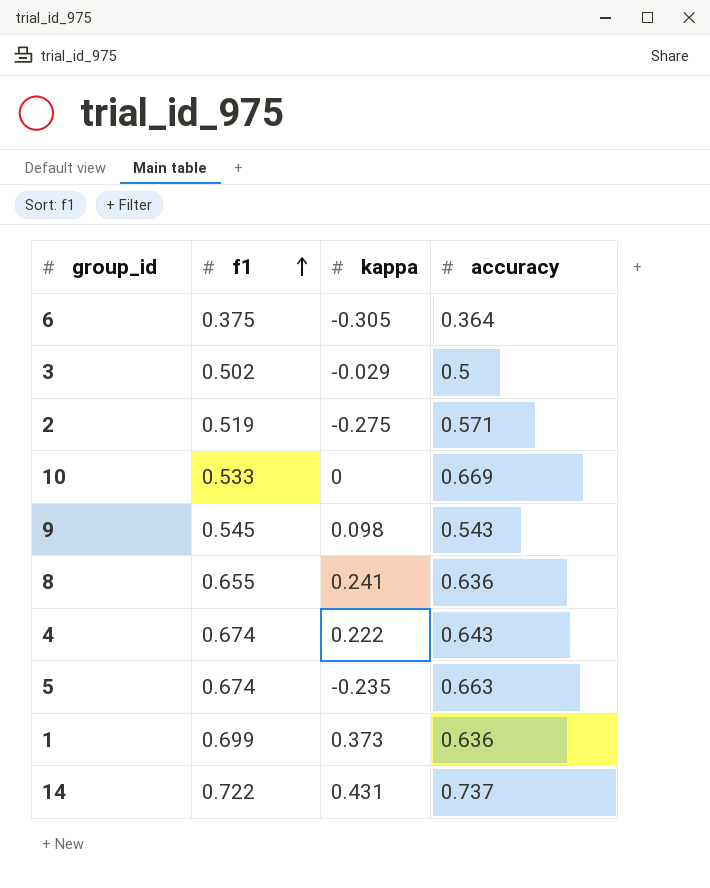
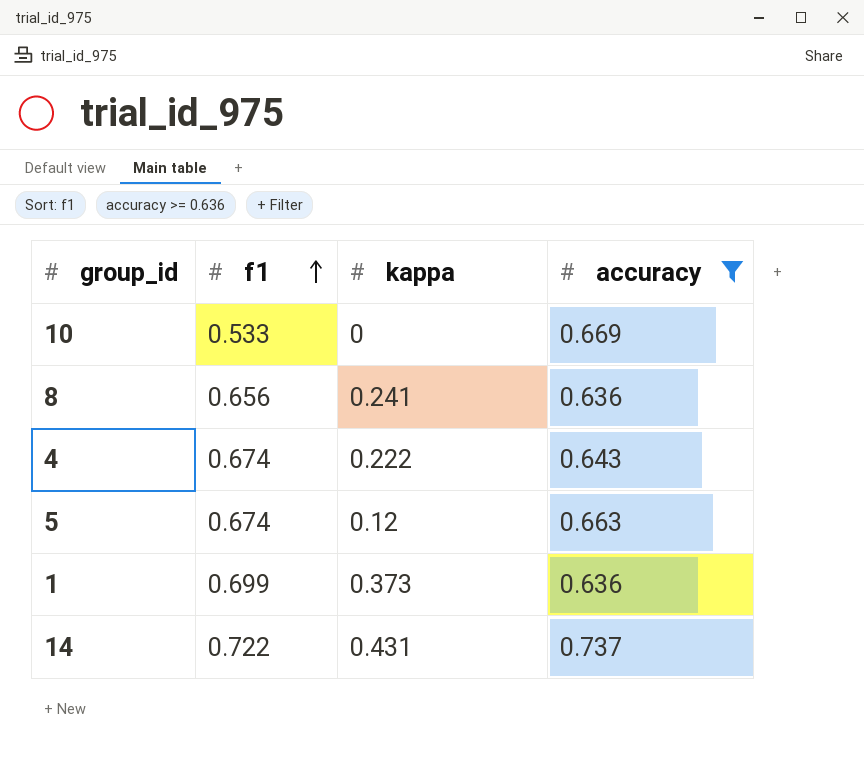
filter: none -> accuracy >= 0.636
8 | f1: 0.655 -> 0.656
5 | kappa: -0.235 -> 0.12

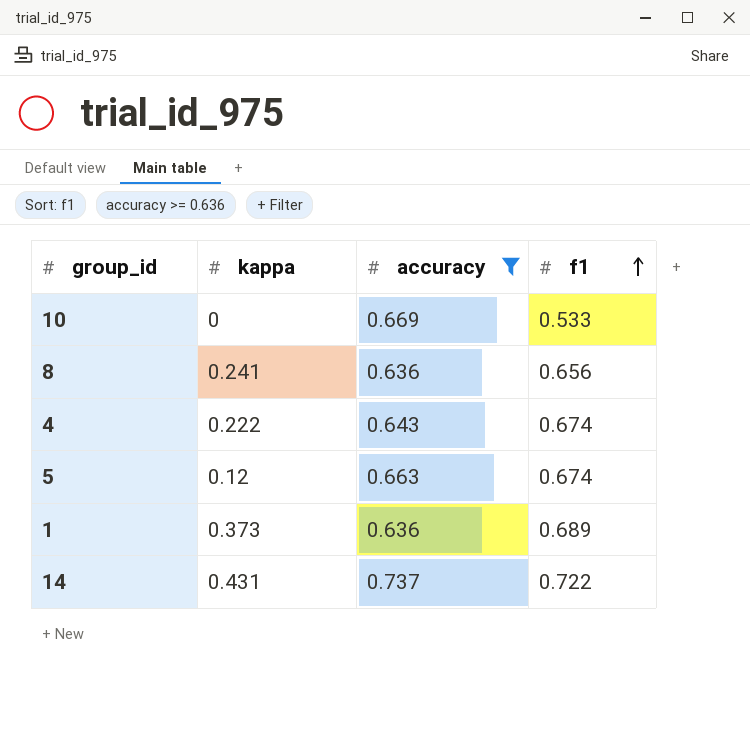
column f1 | position: 2 -> 4
1 | f1: 0.699 -> 0.689

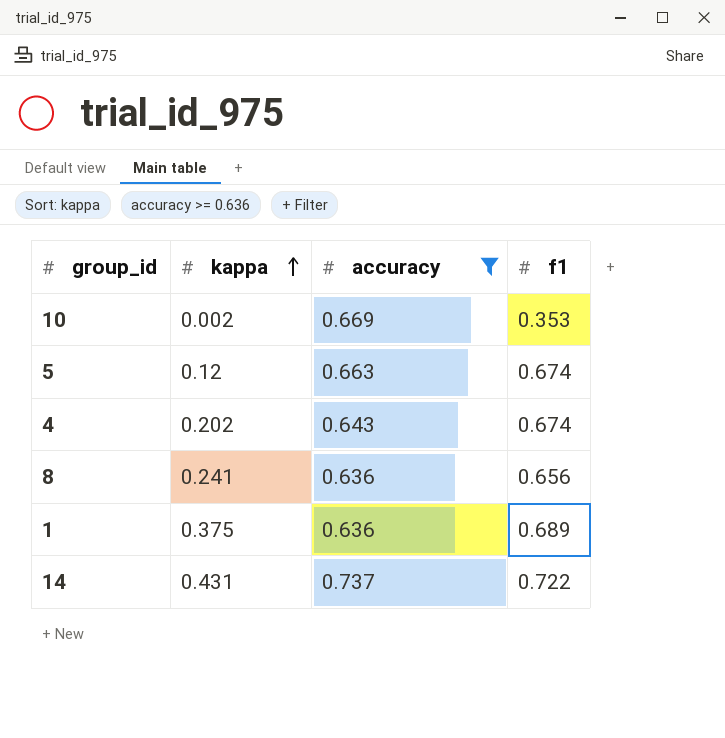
row order: f1 ascending -> kappa ascending
10 | kappa: 0 -> 0.002
10 | f1: 0.533 -> 0.353
4 | kappa: 0.222 -> 0.202
1 | kappa: 0.373 -> 0.375

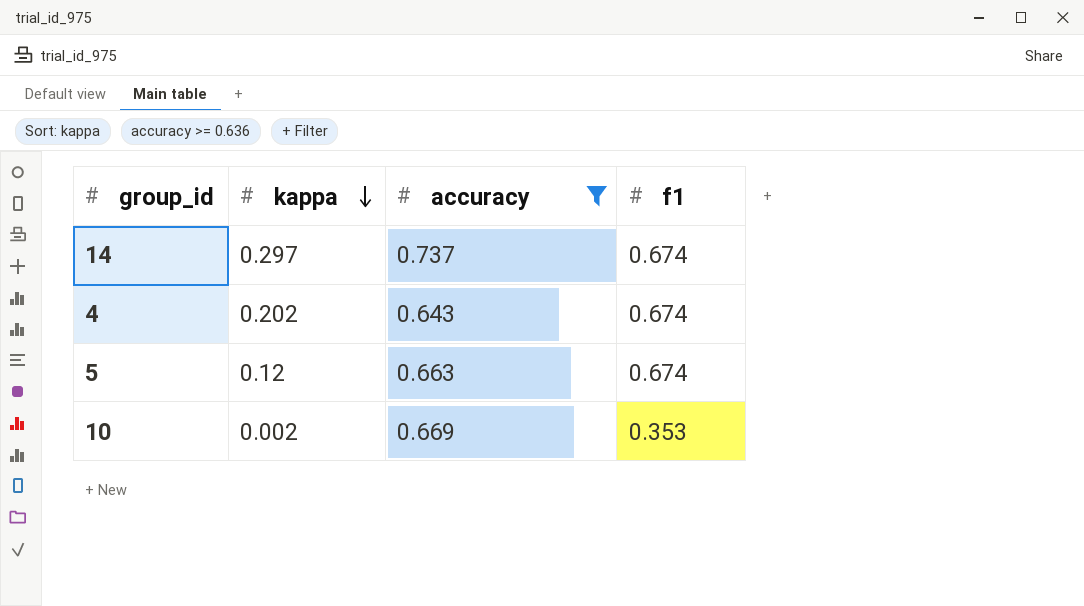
row order: kappa ascending -> kappa descending
row 8: 0.241 | 0.636 | 0.656 -> none
row 1: 0.375 | 0.636 | 0.689 -> none
14 | kappa: 0.431 -> 0.297
14 | f1: 0.722 -> 0.674

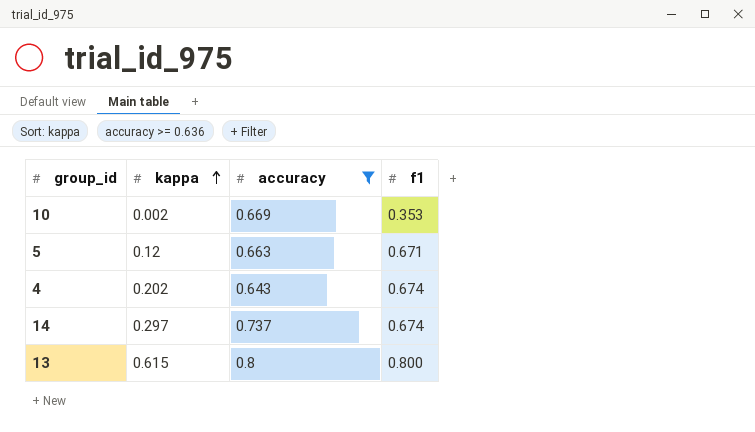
row order: kappa descending -> kappa ascending
5 | f1: 0.674 -> 0.671
row 13: none -> 0.615 | 0.8 | 0.800

